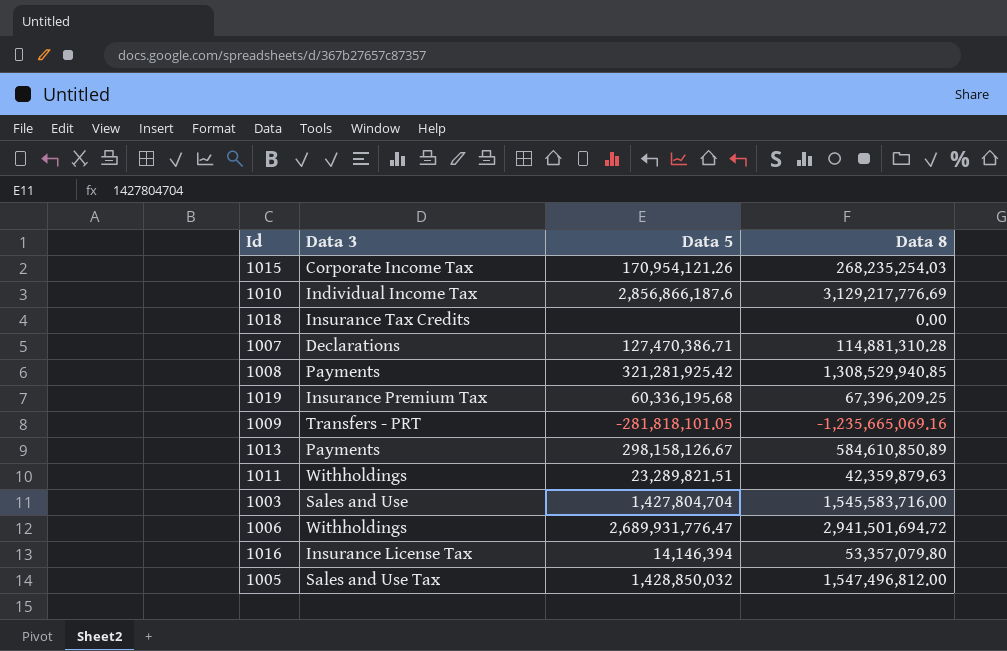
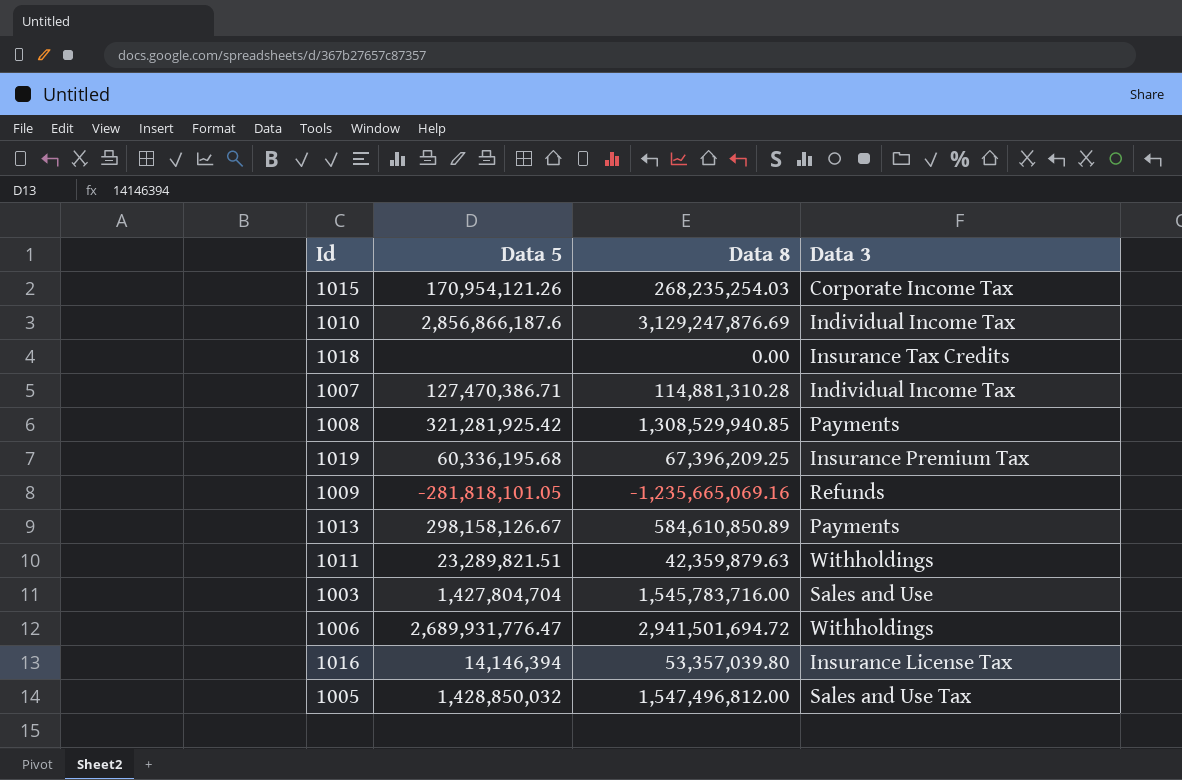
column Data 3 | position: 2 -> 4
1010 | Data 8: 3,129,217,776.69 -> 3,129,247,876.69
1007 | Data 3: Declarations -> Individual Income Tax
1009 | Data 3: Transfers - PRT -> Refunds
1003 | Data 8: 1,545,583,716.00 -> 1,545,783,716.00
1016 | Data 8: 53,357,079.80 -> 53,357,039.80

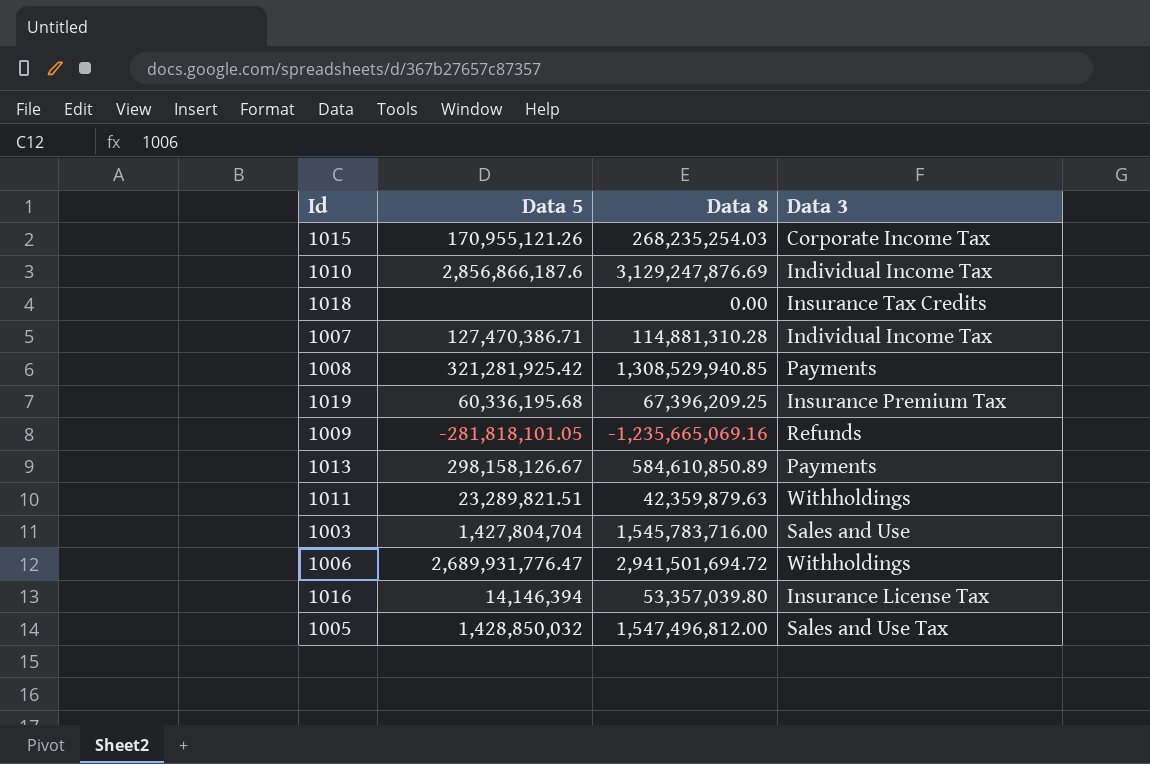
1015 | Data 5: 170,954,121.26 -> 170,955,121.26

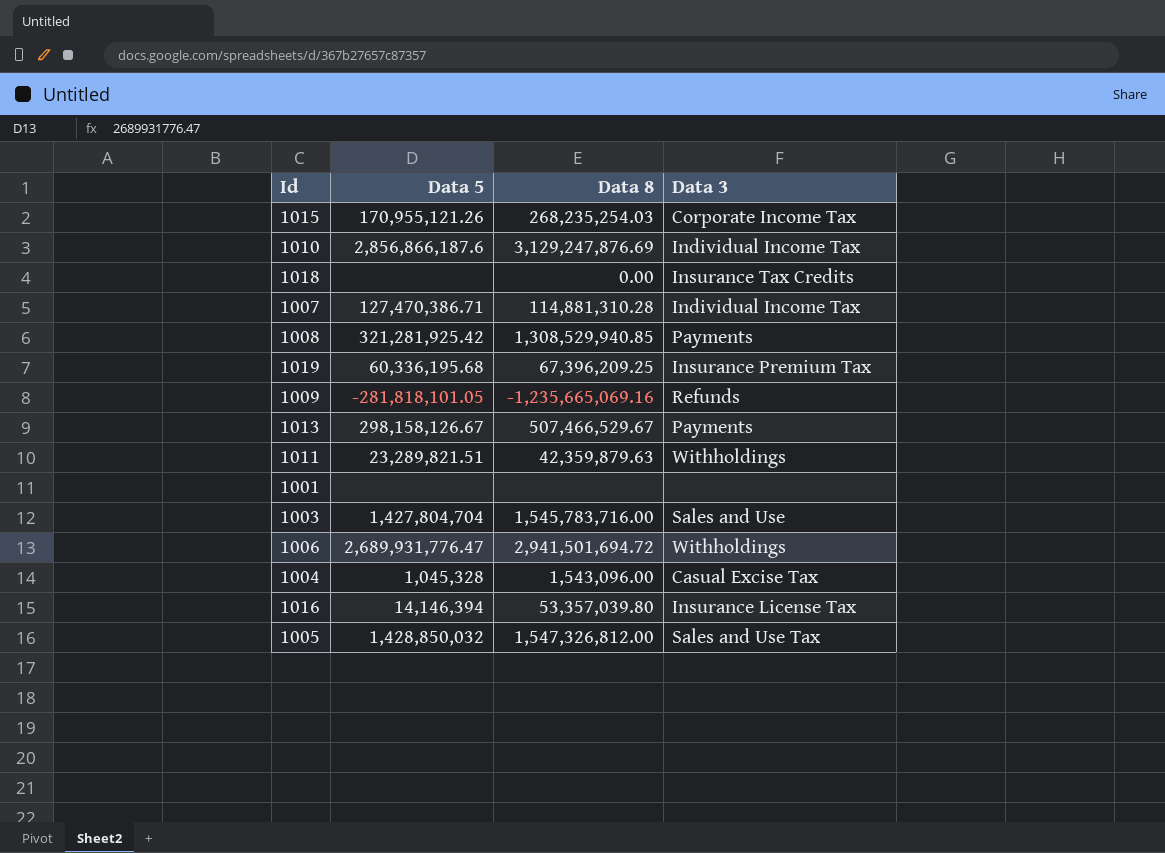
1013 | Data 8: 584,610,850.89 -> 507,466,529.67
row 1001: none -> none | none | none
row 1004: none -> 1,045,328 | 1,543,096.00 | Casual Excise Tax
1005 | Data 8: 1,547,496,812.00 -> 1,547,326,812.00

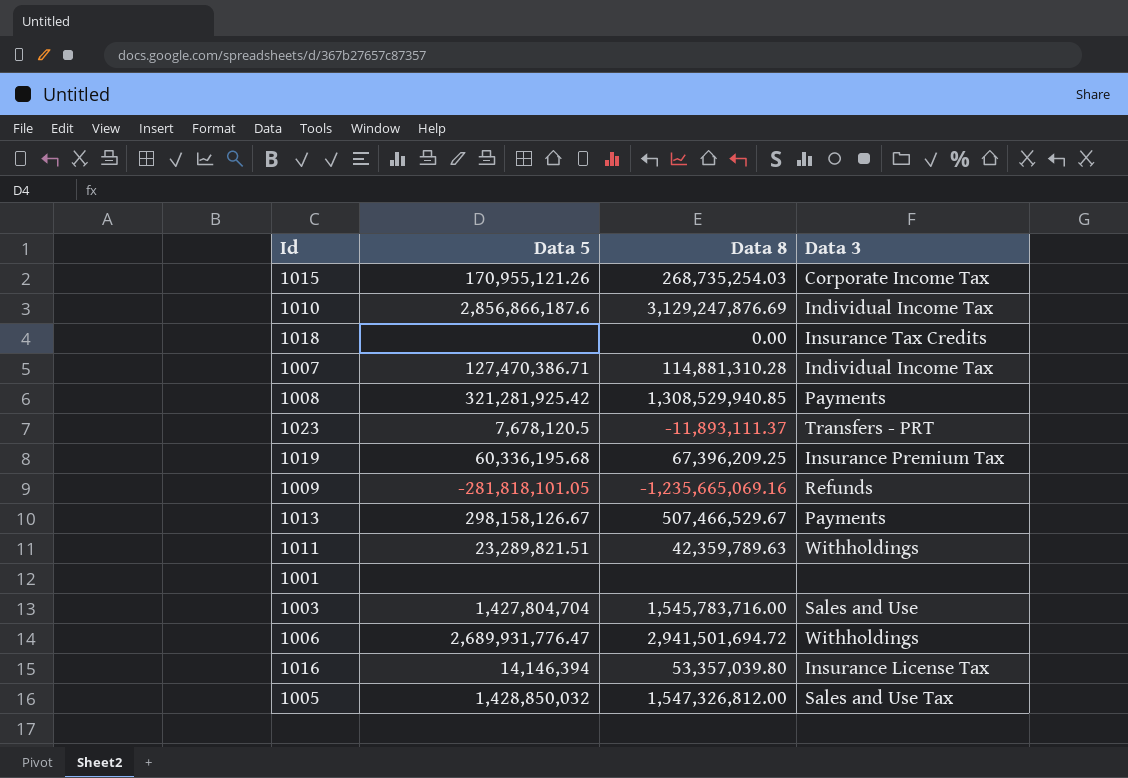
row 1004: 1,045,328 | 1,543,096.00 | Casual Excise Tax -> none
1015 | Data 8: 268,235,254.03 -> 268,735,254.03
row 1023: none -> 7,678,120.5 | -11,893,111.37 | Transfers - PRT
1011 | Data 8: 42,359,879.63 -> 42,359,789.63

